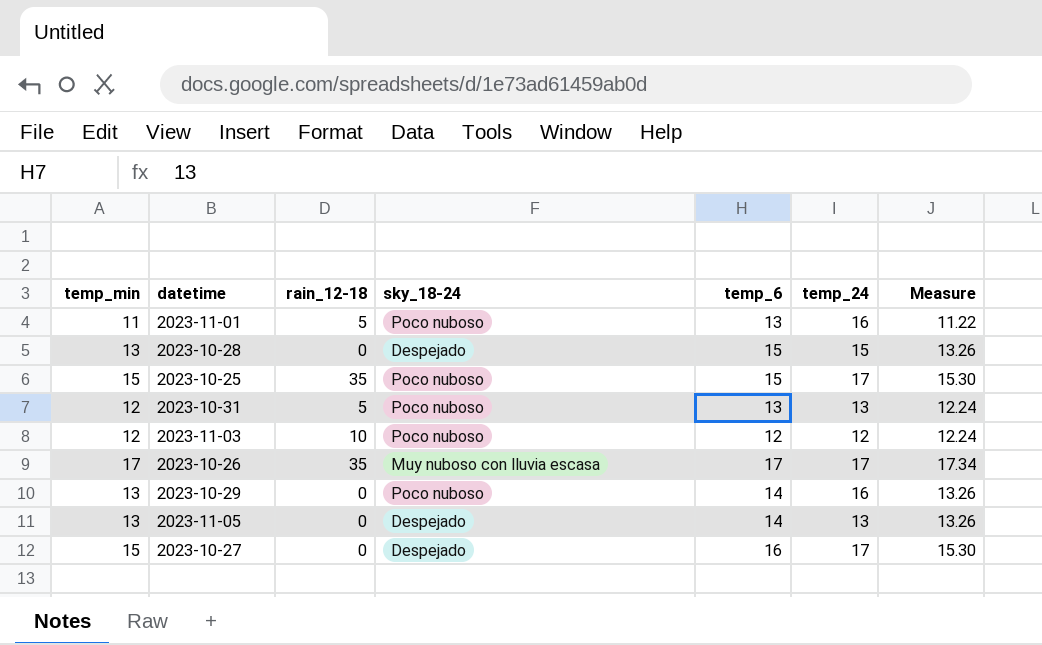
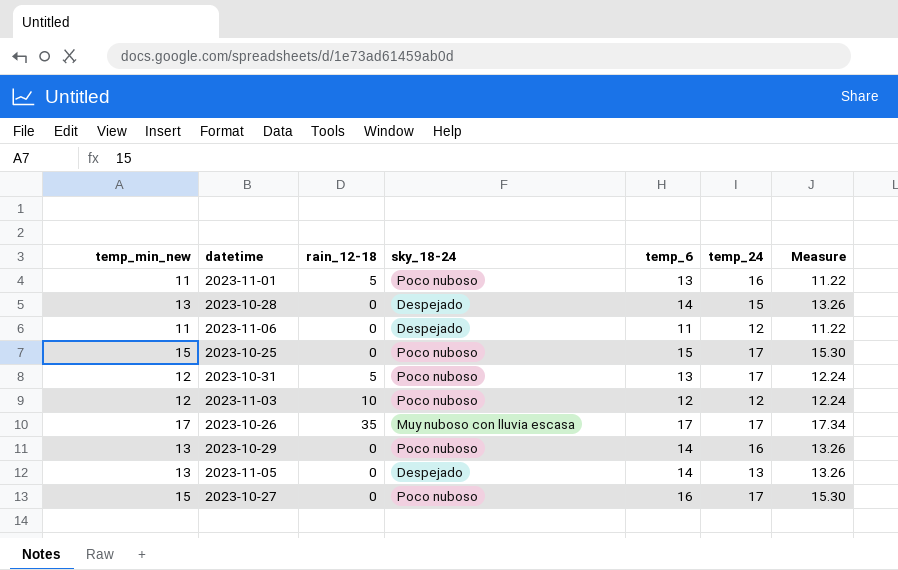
column name: temp_min -> temp_min_new
2023-10-28 | temp_6: 15 -> 14
row 2023-11-06: none -> 11 | 0 | Despejado | 11 | 12 | 11.22
2023-10-25 | rain_12-18: 35 -> 0
2023-10-31 | temp_24: 13 -> 17
2023-10-27 | sky_18-24: Despejado -> Poco nuboso

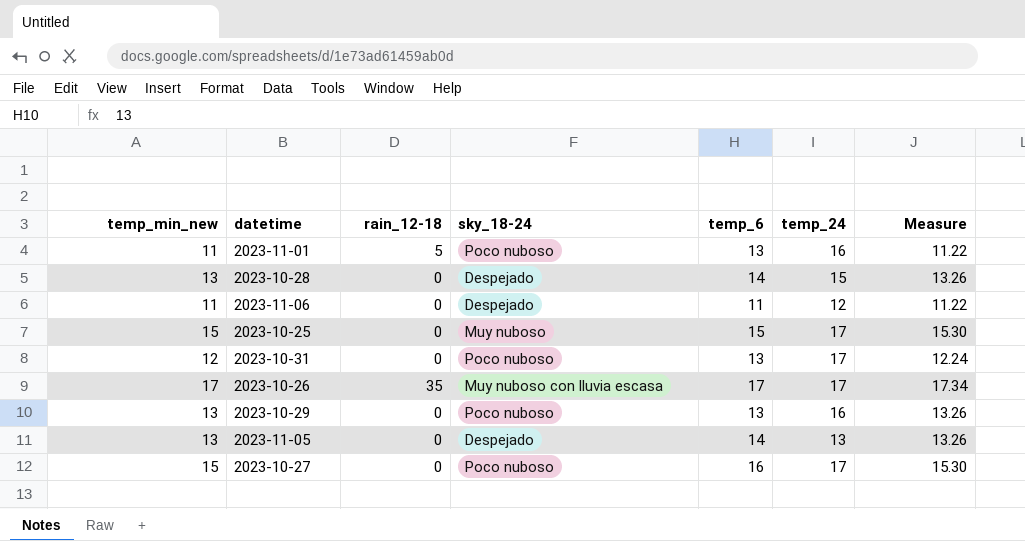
row 2023-11-03: 12 | 10 | Poco nuboso | 12 | 12 | 12.24 -> none
2023-10-25 | sky_18-24: Poco nuboso -> Muy nuboso
2023-10-31 | rain_12-18: 5 -> 0
2023-10-29 | temp_6: 14 -> 13

